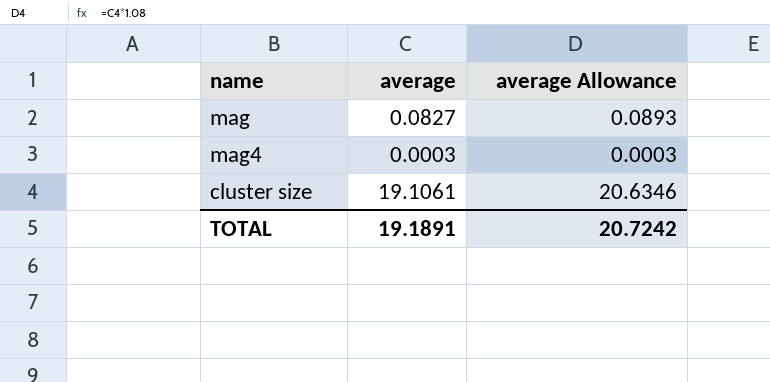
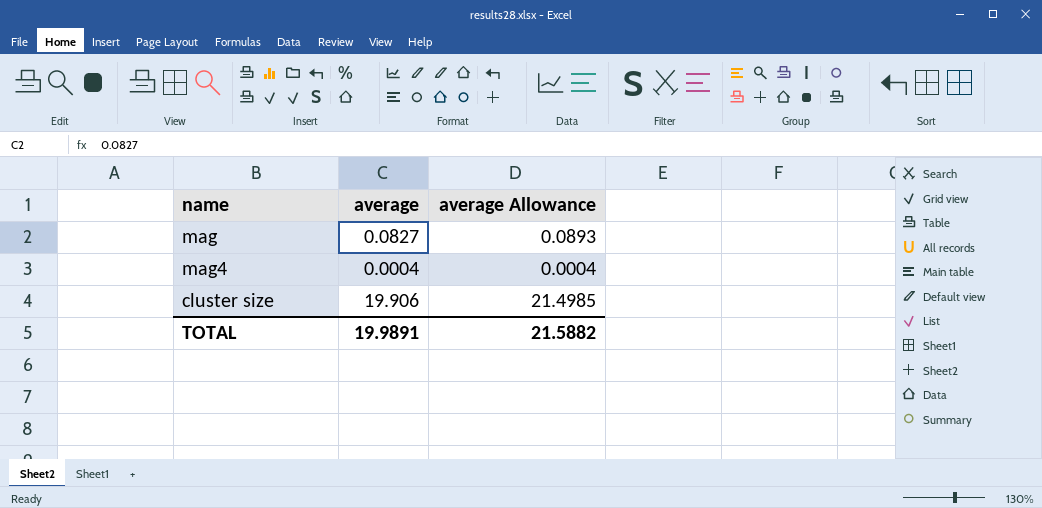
mag4 | average: 0.0003 -> 0.0004
mag4 | average Allowance: 0.0003 -> 0.0004
cluster size | average: 19.1061 -> 19.906
cluster size | average Allowance: 20.6346 -> 21.4985
TOTAL | average: 19.1891 -> 19.9891
TOTAL | average Allowance: 20.7242 -> 21.5882

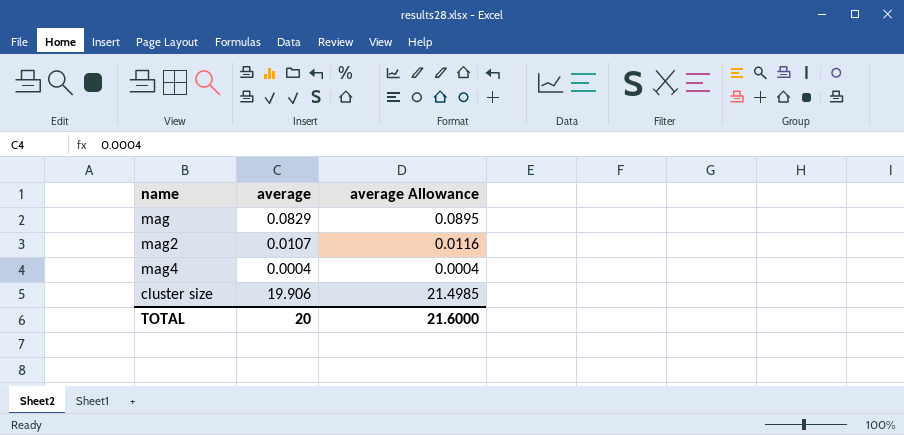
mag | average: 0.0827 -> 0.0829
mag | average Allowance: 0.0893 -> 0.0895
row mag2: none -> 0.0107 | 0.0116
TOTAL | average: 19.9891 -> 20
TOTAL | average Allowance: 21.5882 -> 21.6000

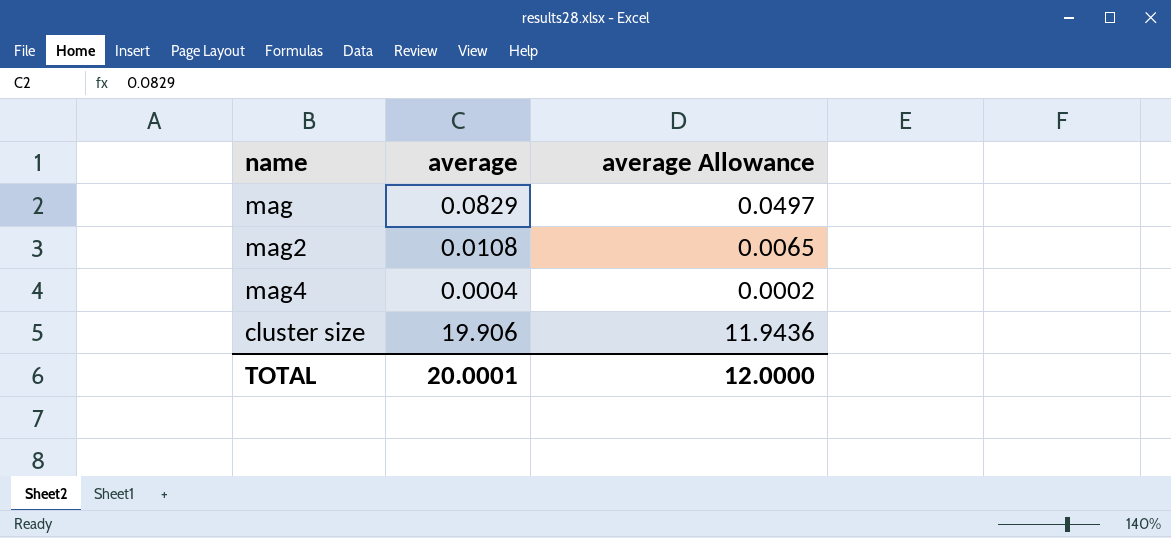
column average Allowance | formula: [average] * 1.08 -> [average] * 0.6
mag2 | average: 0.0107 -> 0.0108
TOTAL | average: 20 -> 20.0001
TOTAL | average Allowance: 21.6000 -> 12.0000

